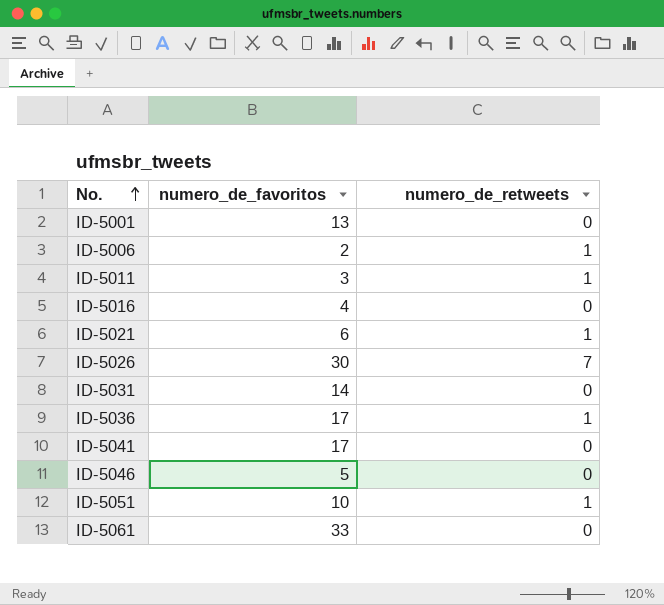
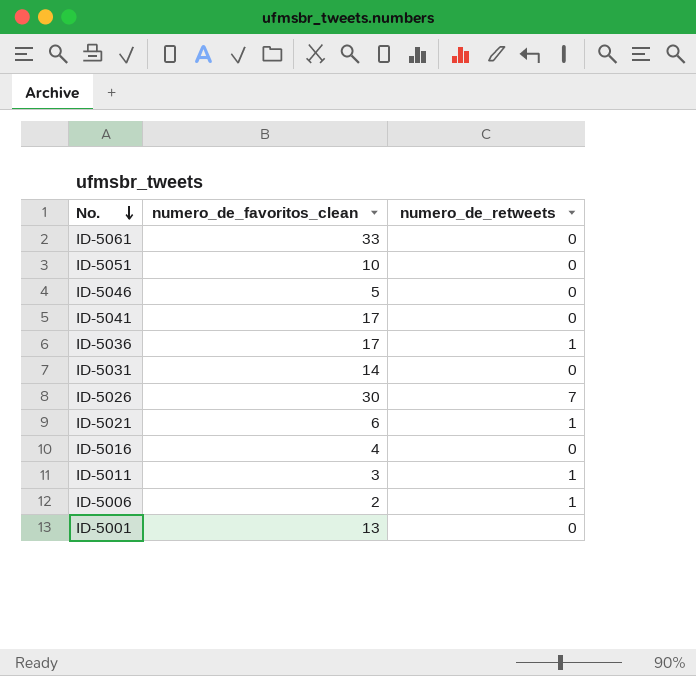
row order: No. ascending -> No. descending
column name: numero_de_favoritos -> numero_de_favoritos_clean
ID-5051 | numero_de_retweets: 1 -> 0

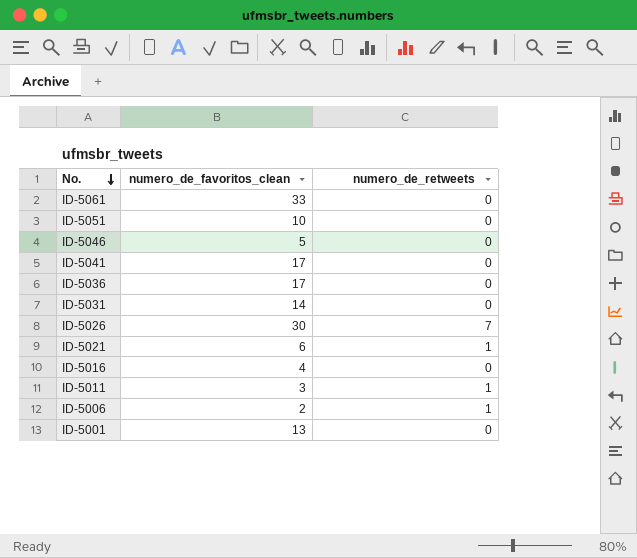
ID-5036 | numero_de_retweets: 1 -> 0

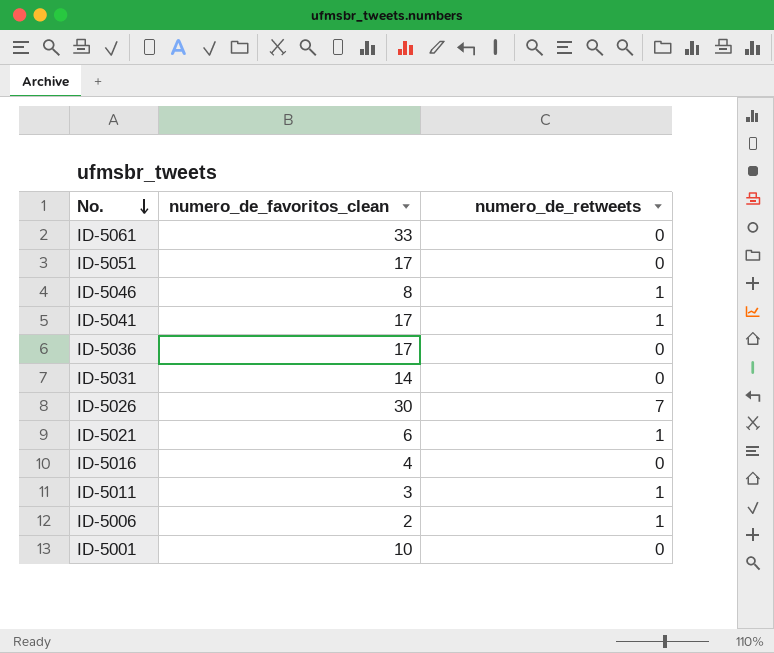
ID-5051 | numero_de_favoritos_clean: 10 -> 17
ID-5046 | numero_de_favoritos_clean: 5 -> 8
ID-5046 | numero_de_retweets: 0 -> 1
ID-5041 | numero_de_retweets: 0 -> 1
ID-5001 | numero_de_favoritos_clean: 13 -> 10

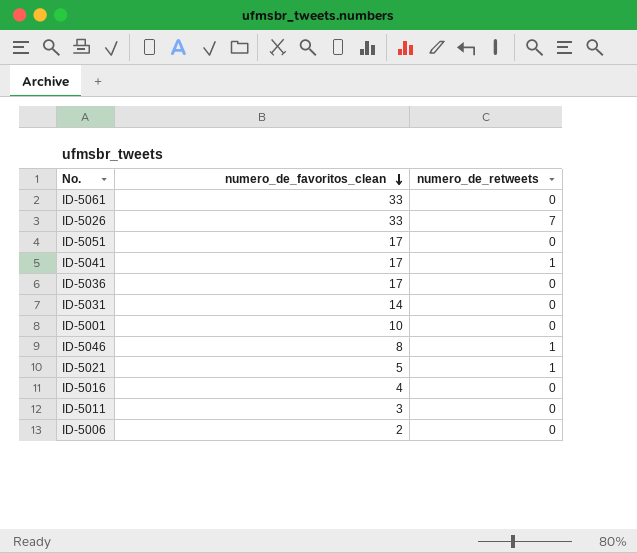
row order: No. descending -> numero_de_favoritos_clean descending
ID-5026 | numero_de_favoritos_clean: 30 -> 33
ID-5021 | numero_de_favoritos_clean: 6 -> 5
ID-5011 | numero_de_retweets: 1 -> 0
ID-5006 | numero_de_retweets: 1 -> 0

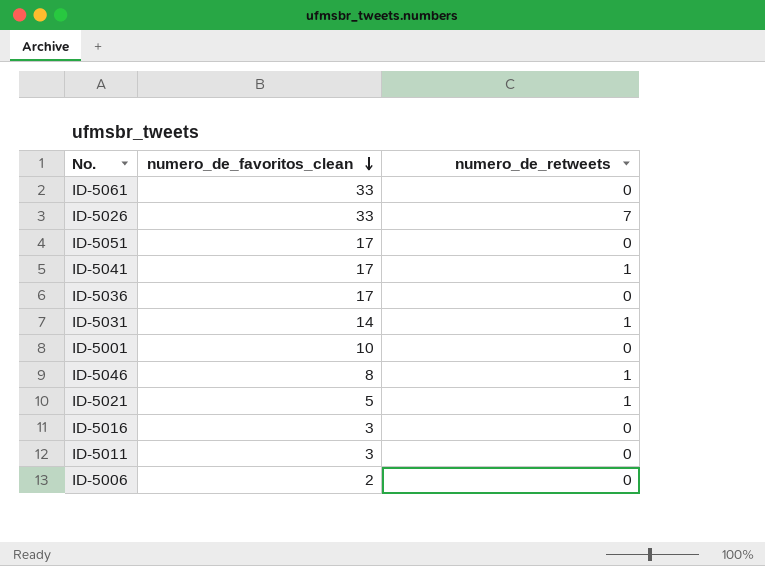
ID-5031 | numero_de_retweets: 0 -> 1
ID-5016 | numero_de_favoritos_clean: 4 -> 3

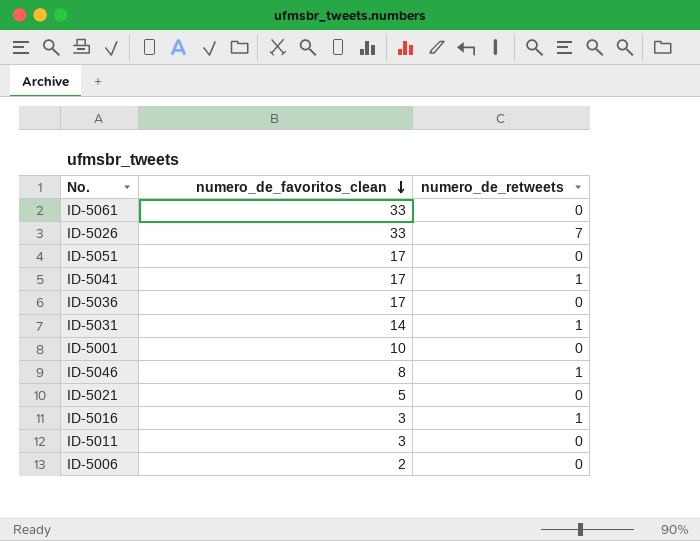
ID-5021 | numero_de_retweets: 1 -> 0
ID-5016 | numero_de_retweets: 0 -> 1

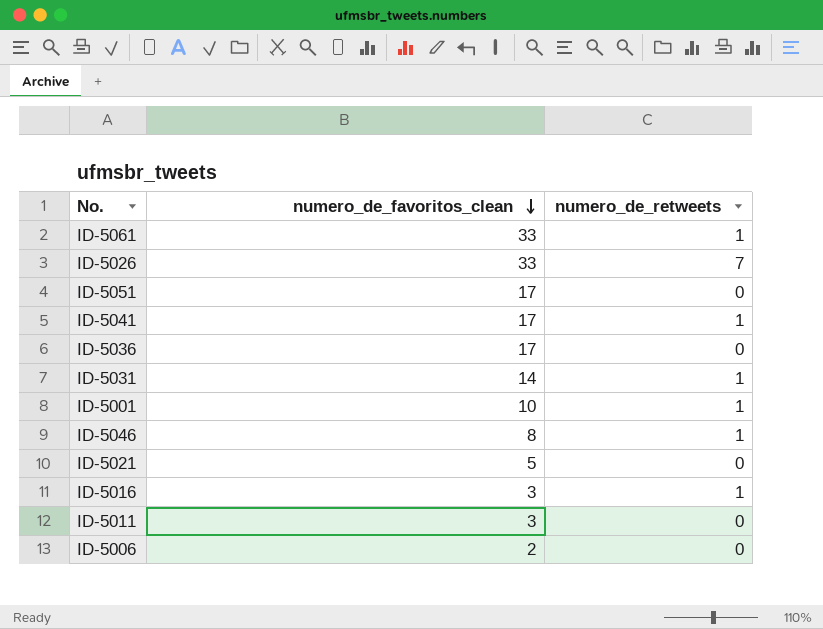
ID-5061 | numero_de_retweets: 0 -> 1
ID-5001 | numero_de_retweets: 0 -> 1

